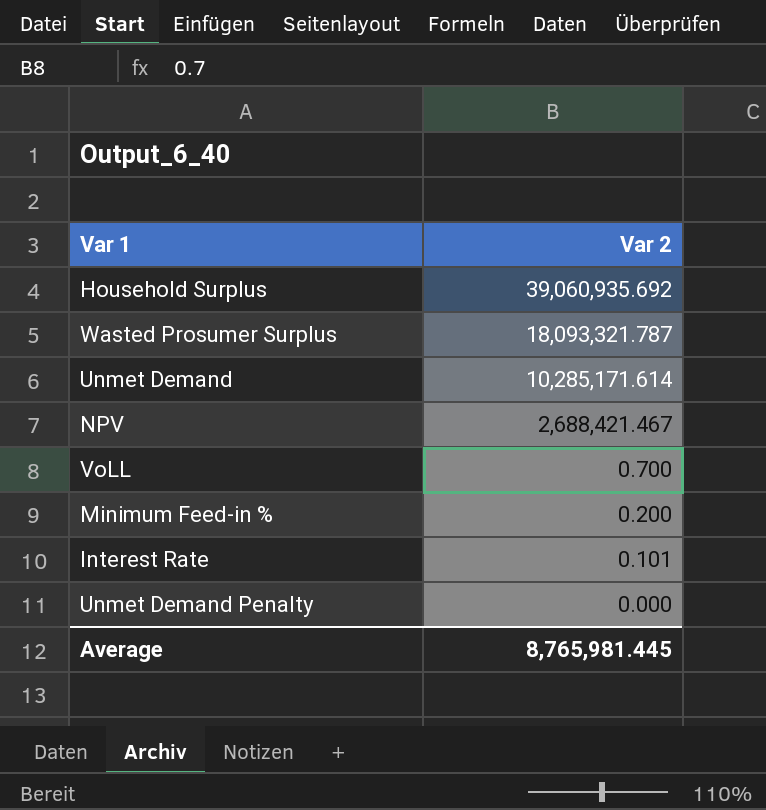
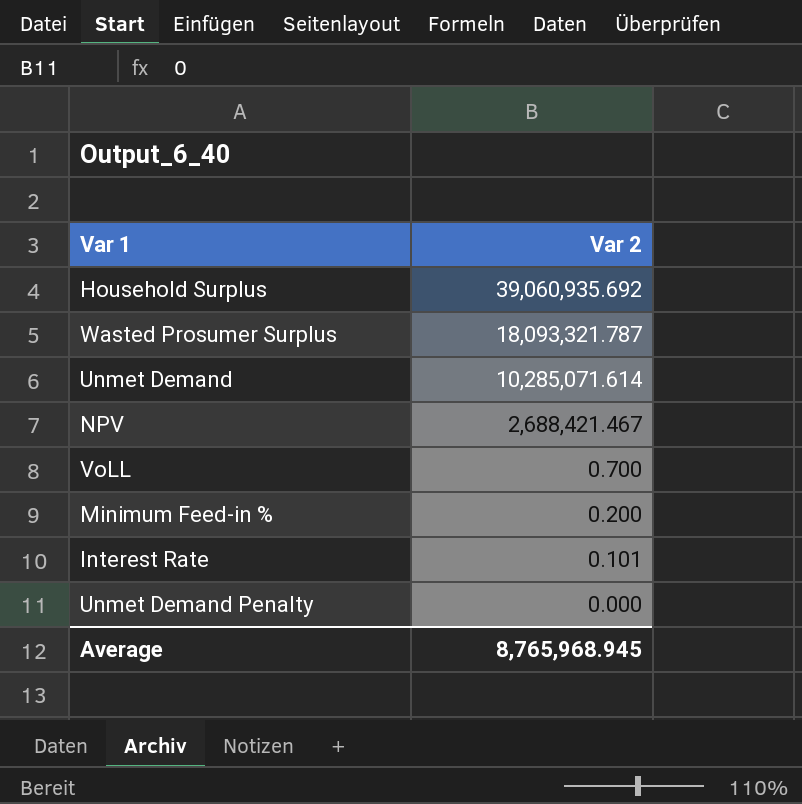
Unmet Demand | Var 2: 10,285,171.614 -> 10,285,071.614
Average | Var 2: 8,765,981.445 -> 8,765,968.945

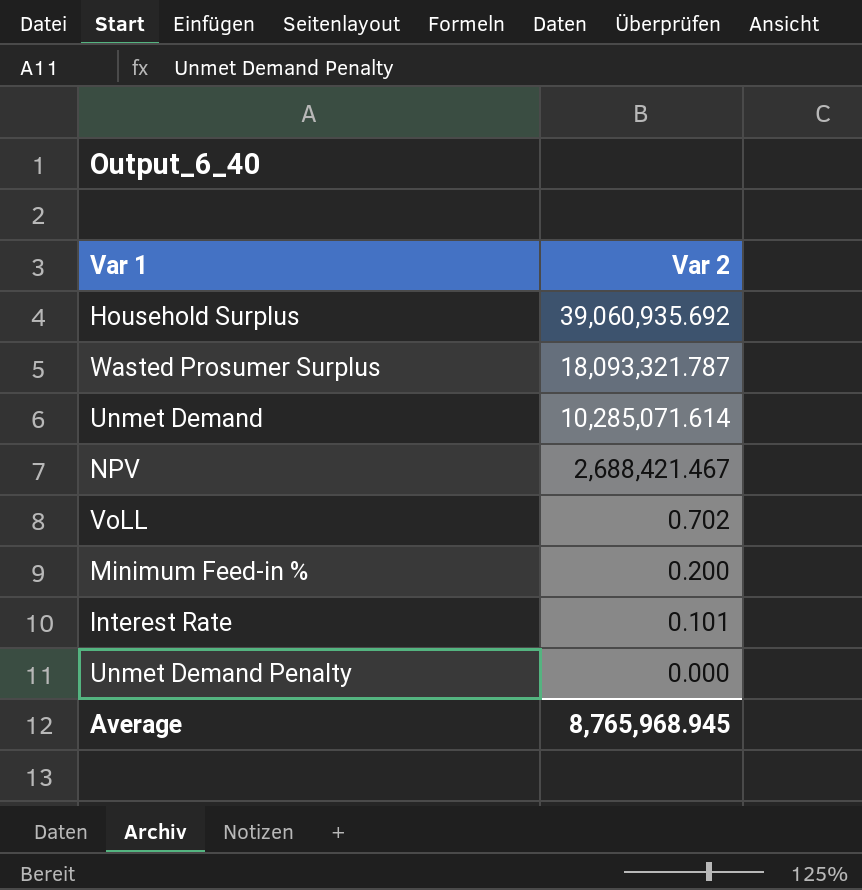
VoLL | Var 2: 0.700 -> 0.702

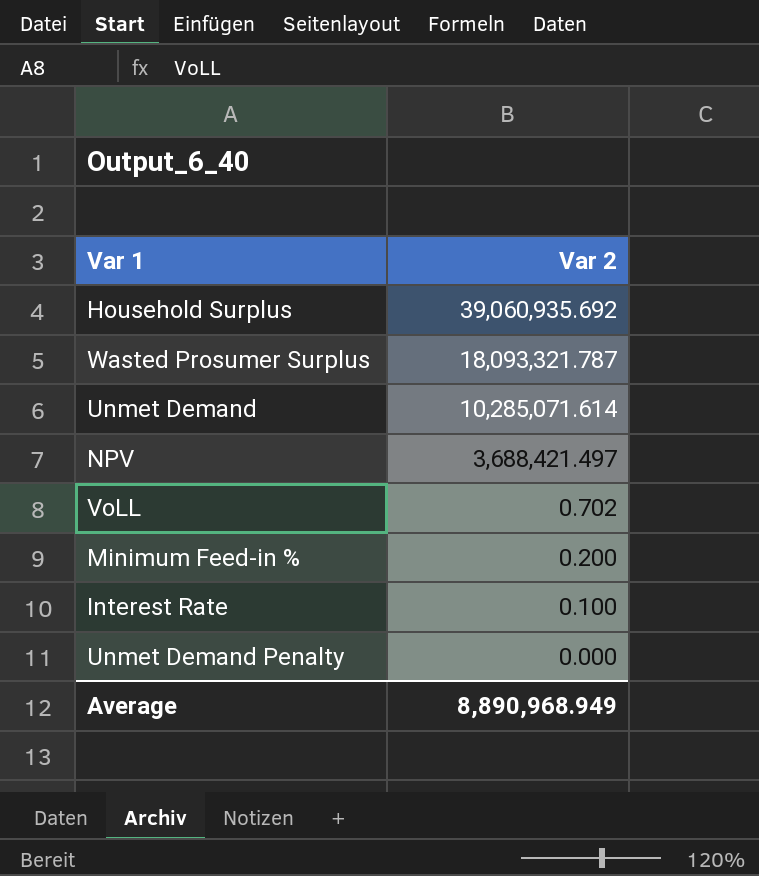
NPV | Var 2: 2,688,421.467 -> 3,688,421.497
Interest Rate | Var 2: 0.101 -> 0.100
Average | Var 2: 8,765,968.945 -> 8,890,968.949

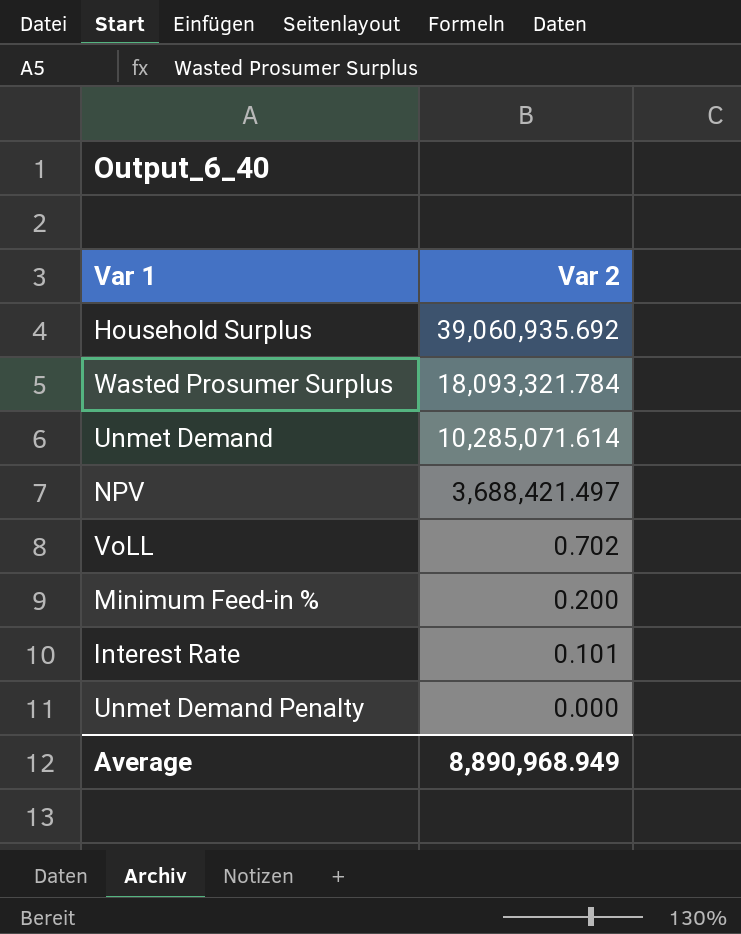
Wasted Prosumer Surplus | Var 2: 18,093,321.787 -> 18,093,321.784
Interest Rate | Var 2: 0.100 -> 0.101

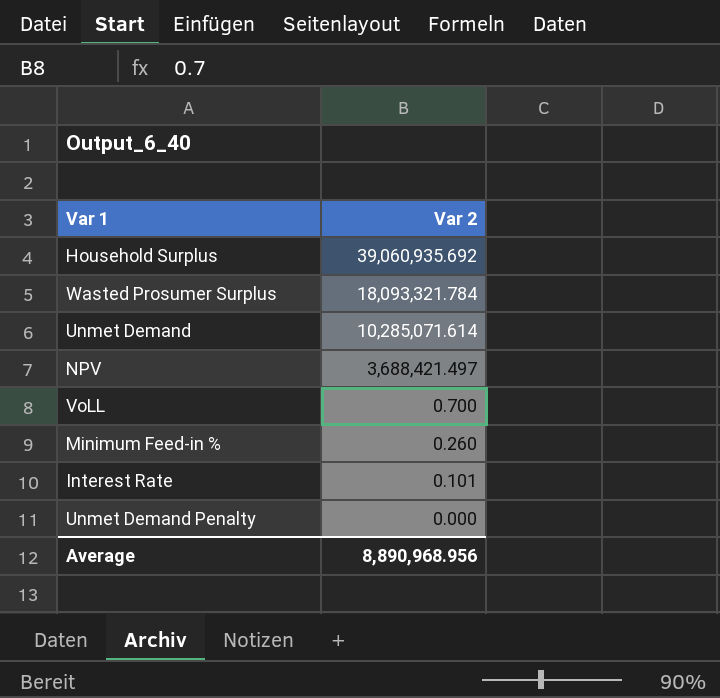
VoLL | Var 2: 0.702 -> 0.700
Minimum Feed-in % | Var 2: 0.200 -> 0.260
Average | Var 2: 8,890,968.949 -> 8,890,968.956

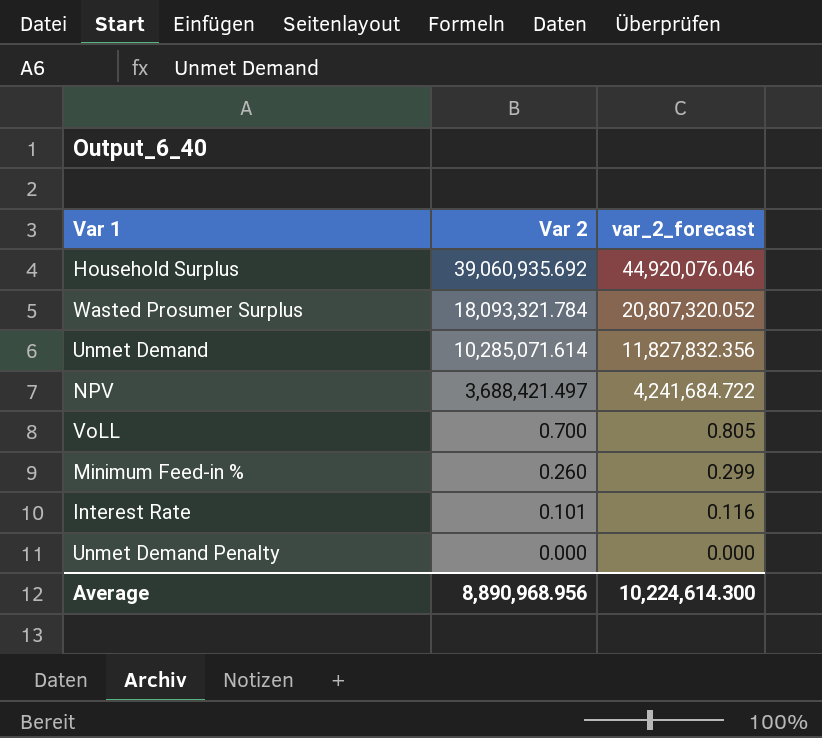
column var_2_forecast | formula: none -> [Var 2] * 1.15

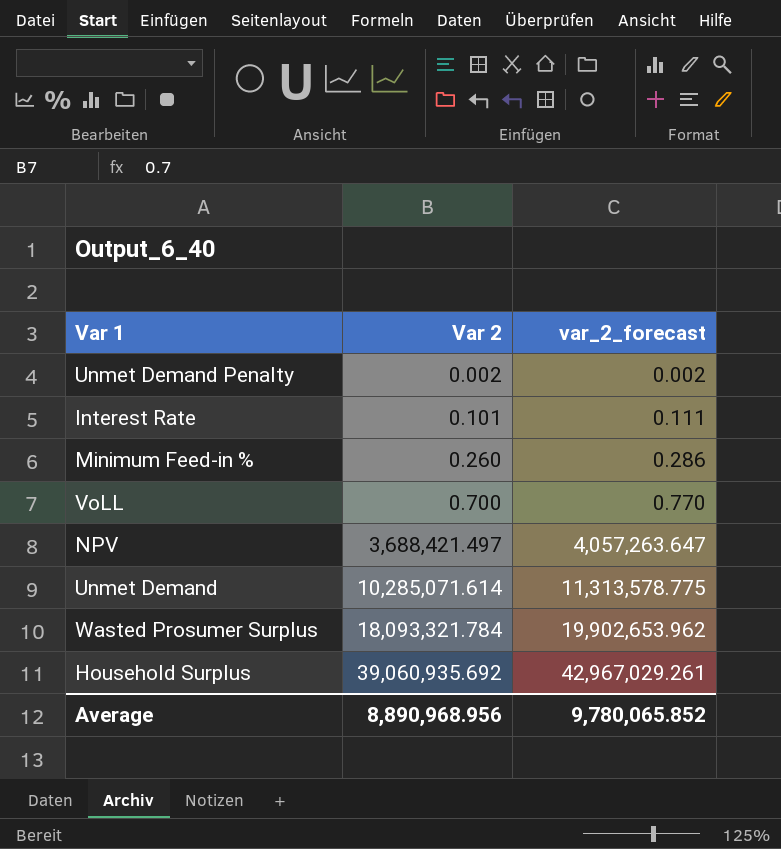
row order: Var 2 descending -> Var 2 ascending
column var_2_forecast | formula: [Var 2] * 1.15 -> [Var 2] * 1.1
Unmet Demand Penalty | Var 2: 0.000 -> 0.002
Average | var_2_forecast: 10,224,614.300 -> 9,780,065.852

